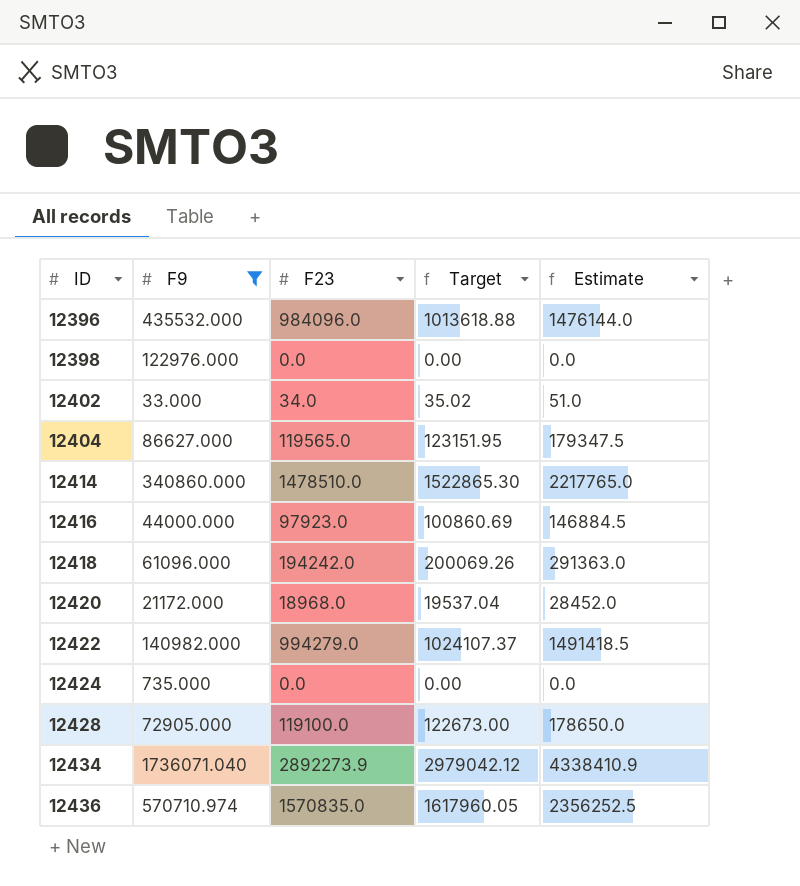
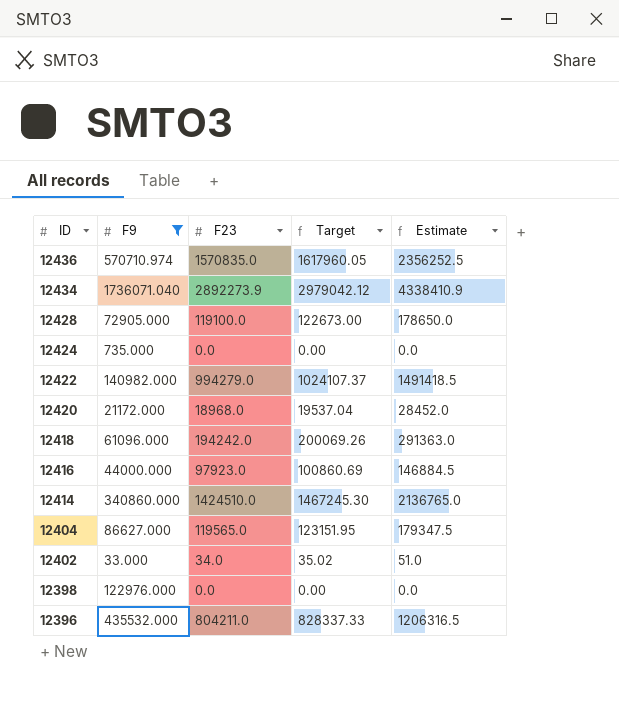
row order: ID ascending -> ID descending
12414 | F23: 1478510.0 -> 1424510.0
12414 | Target: 1522865.30 -> 1467245.30
12414 | Estimate: 2217765.0 -> 2136765.0
12396 | F23: 984096.0 -> 804211.0
12396 | Target: 1013618.88 -> 828337.33
12396 | Estimate: 1476144.0 -> 1206316.5

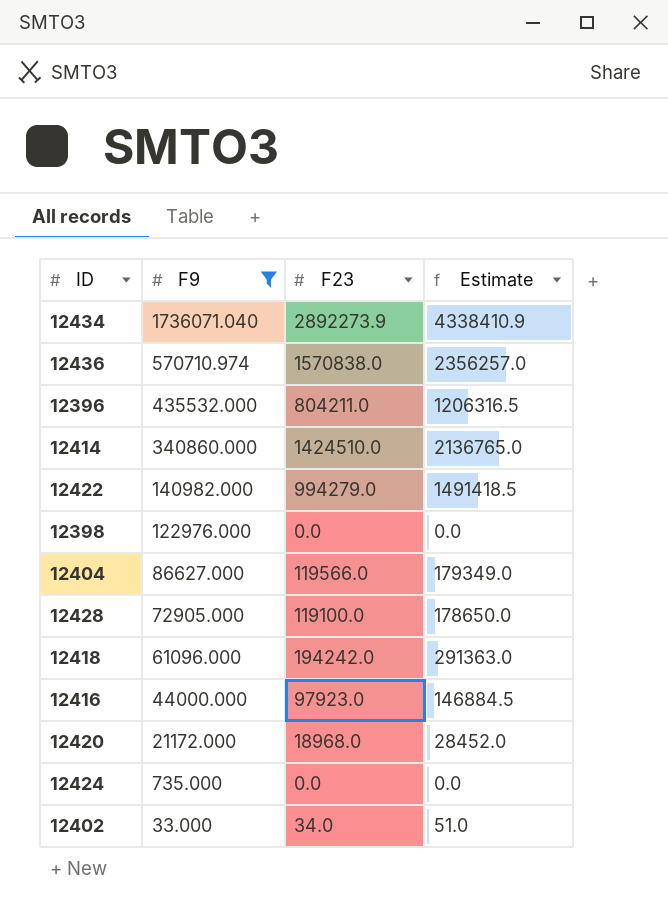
row order: ID descending -> F9 descending
column Target | formula: [F23] * 1.03 -> none
12436 | F23: 1570835.0 -> 1570838.0
12436 | Estimate: 2356252.5 -> 2356257.0
12404 | F23: 119565.0 -> 119566.0
12404 | Estimate: 179347.5 -> 179349.0

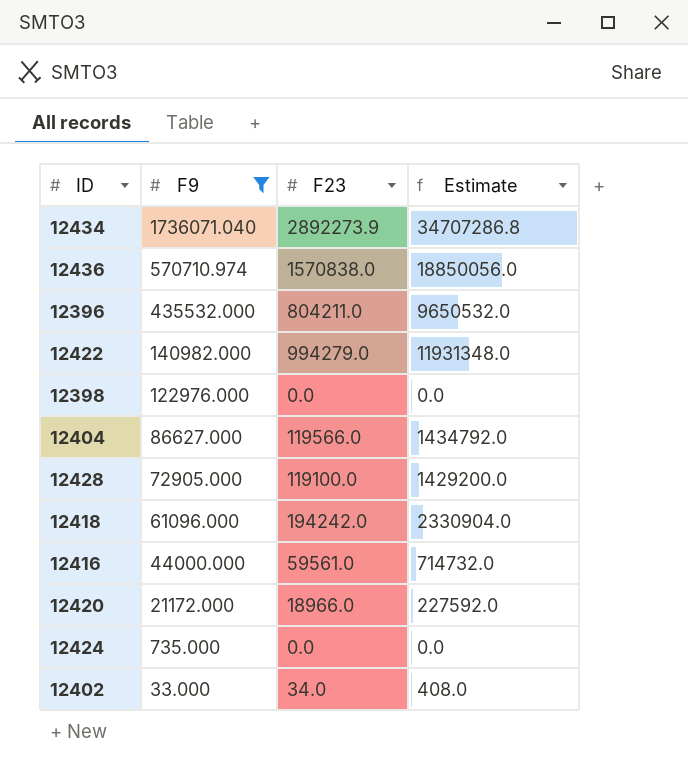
column Estimate | formula: [F23] * 1.5 -> [F23] * 12
row 12414: 340860.000 | 1424510.0 | 2136765.0 -> none
12416 | F23: 97923.0 -> 59561.0
12420 | F23: 18968.0 -> 18966.0

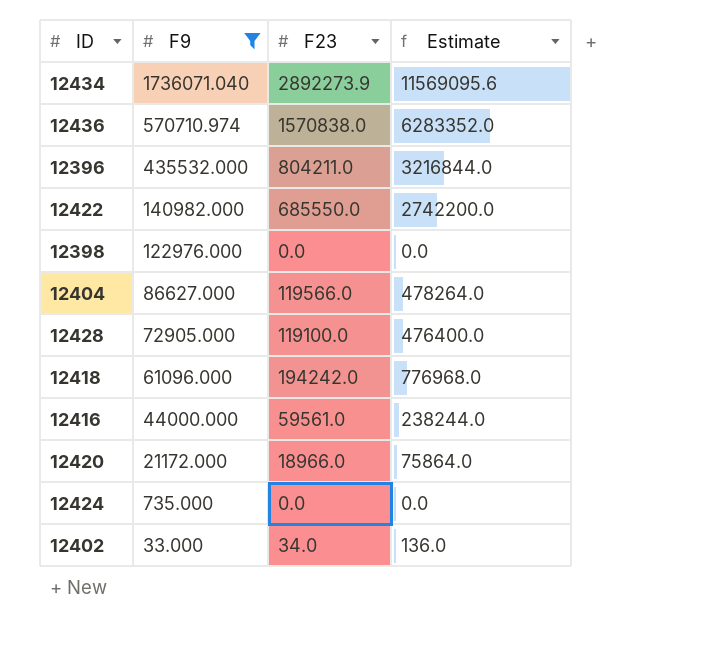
column Estimate | formula: [F23] * 12 -> [F23] * 4
12422 | F23: 994279.0 -> 685550.0

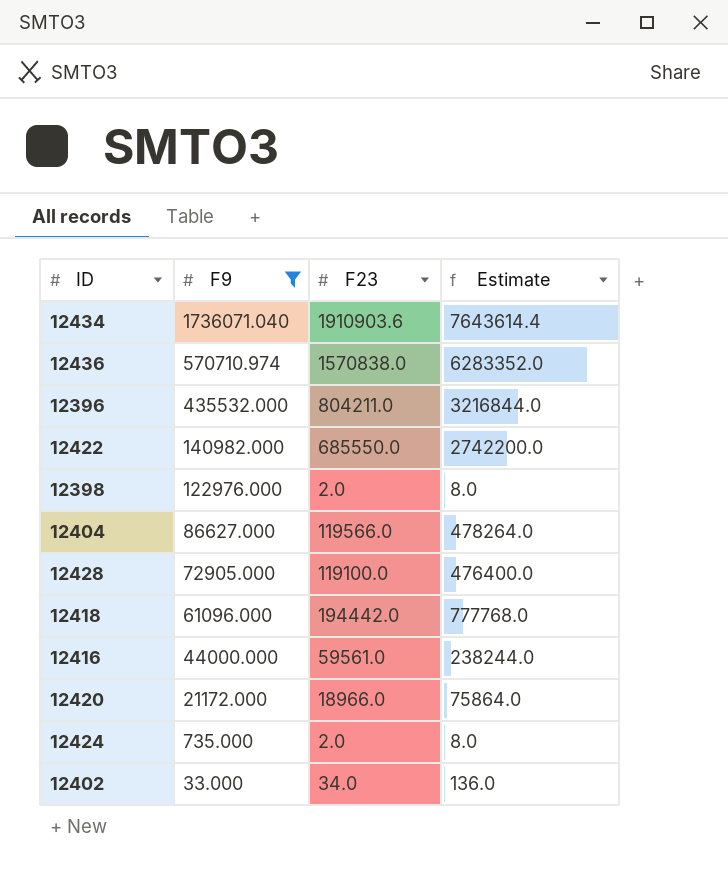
12434 | F23: 2892273.9 -> 1910903.6
12434 | Estimate: 11569095.6 -> 7643614.4
12398 | F23: 0.0 -> 2.0
12398 | Estimate: 0.0 -> 8.0
12418 | F23: 194242.0 -> 194442.0
12418 | Estimate: 776968.0 -> 777768.0
12424 | F23: 0.0 -> 2.0
12424 | Estimate: 0.0 -> 8.0

